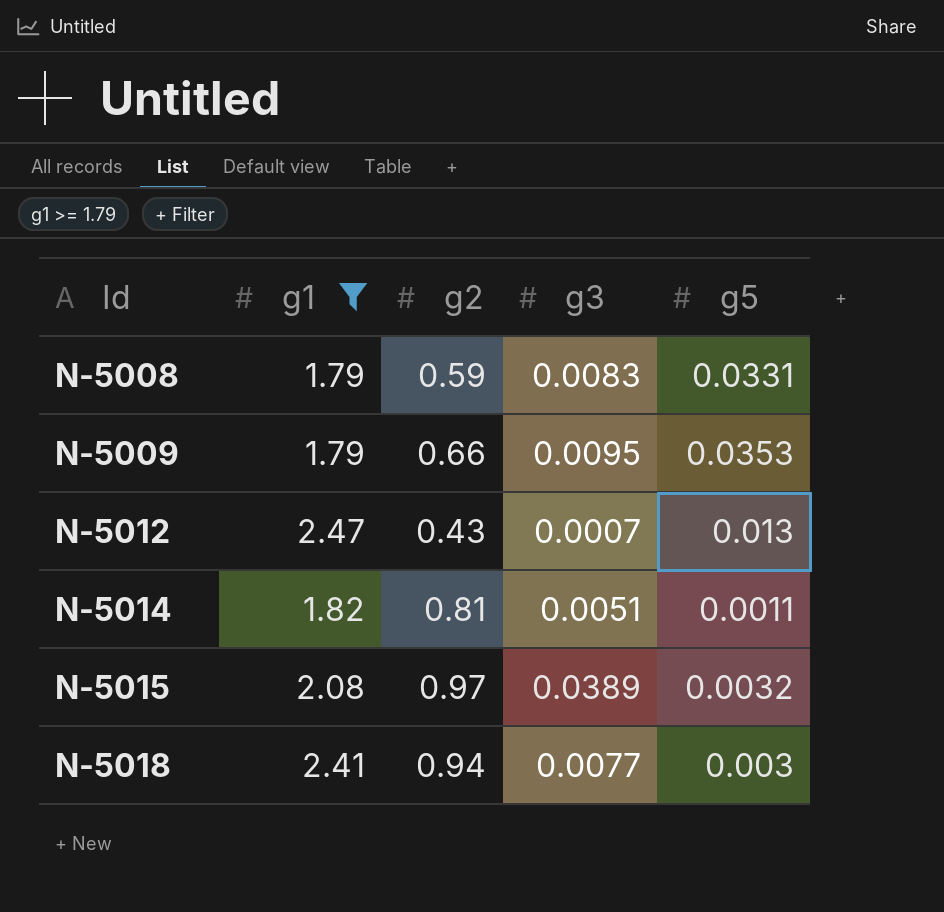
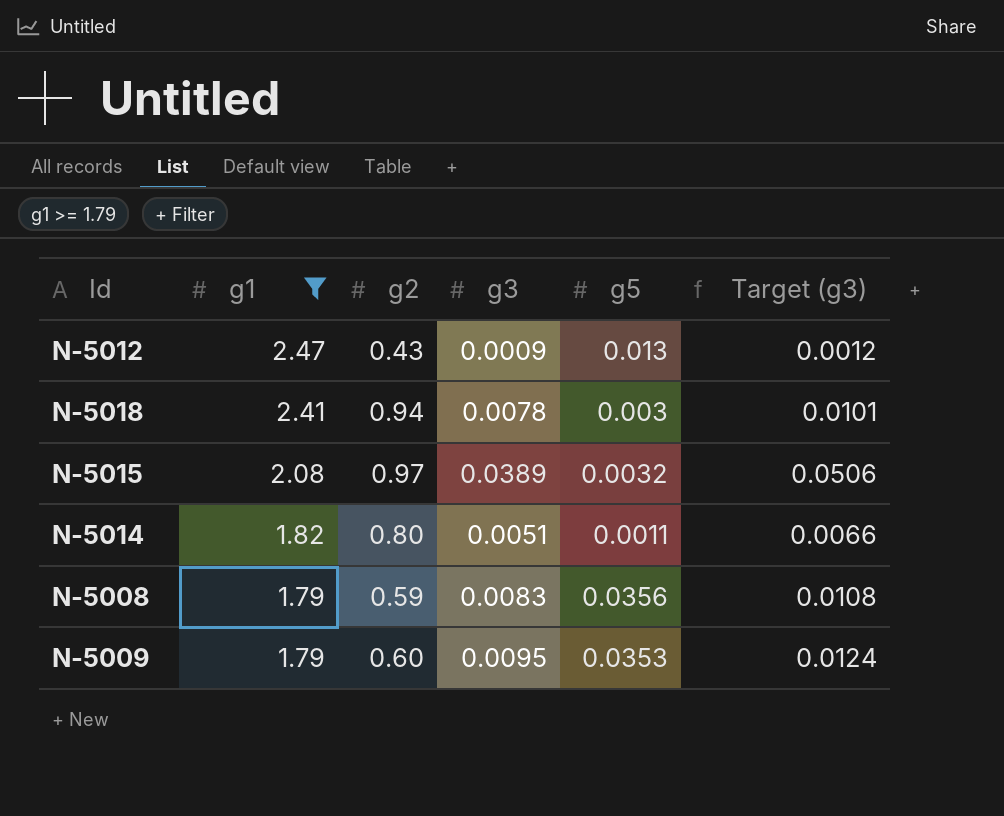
row order: Id ascending -> g1 descending
column Target (g3) | formula: none -> [g3] * 1.3
N-5012 | g3: 0.0007 -> 0.0009
N-5018 | g3: 0.0077 -> 0.0078
N-5014 | g2: 0.81 -> 0.80
N-5008 | g5: 0.0331 -> 0.0356
N-5009 | g2: 0.66 -> 0.60

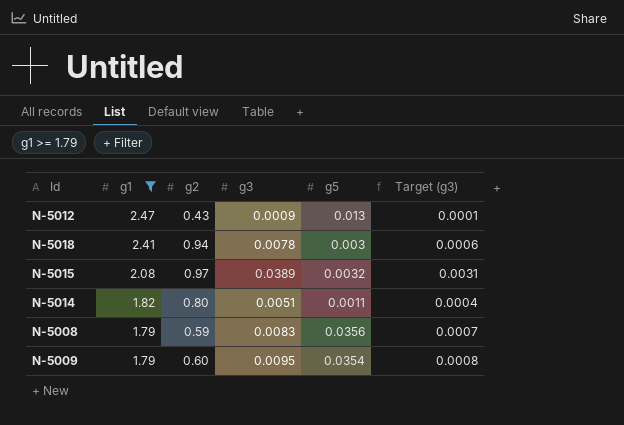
column Target (g3) | formula: [g3] * 1.3 -> [g3] * 0.08
N-5009 | g5: 0.0353 -> 0.0354

